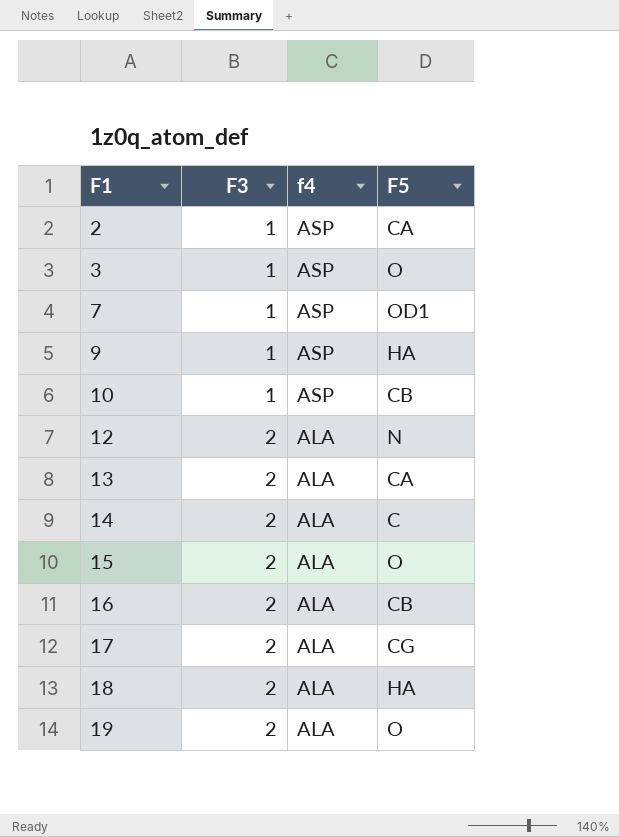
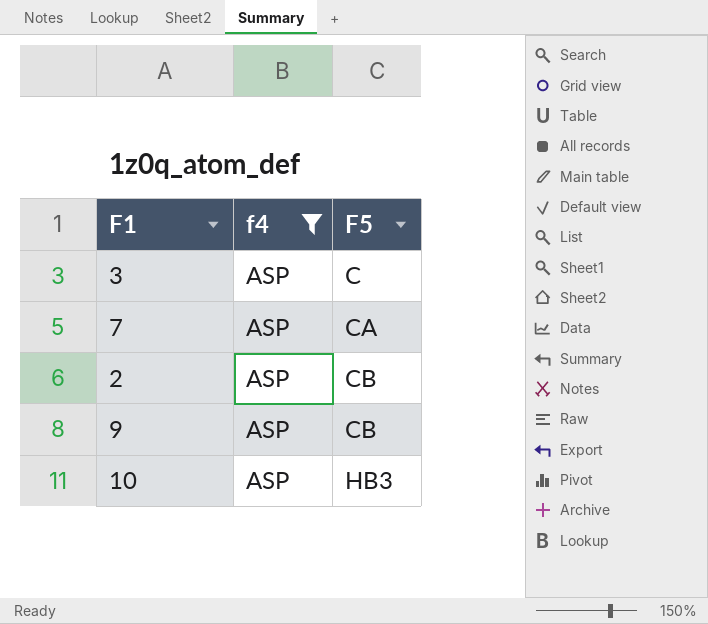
filter: none -> f4 = ASP
row order: F1 ascending -> F5 ascending
column F3 | position: 2 -> none
3 | F5: O -> C
7 | F5: OD1 -> CA
2 | F5: CA -> CB
9 | F5: HA -> CB
10 | F5: CB -> HB3

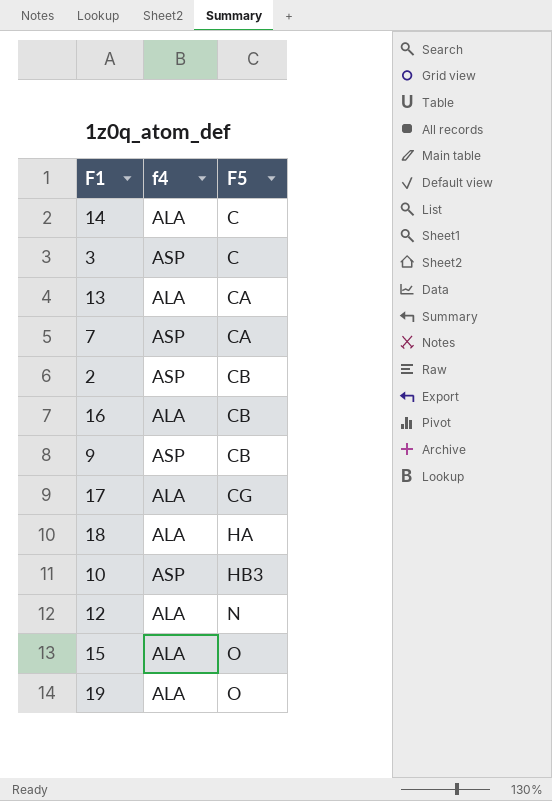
filter: f4 = ASP -> none

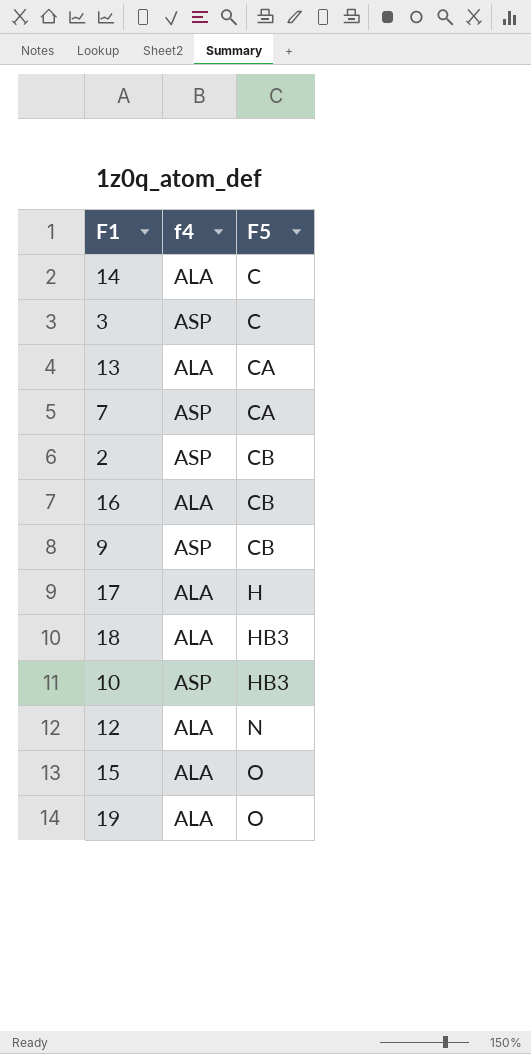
17 | F5: CG -> H
18 | F5: HA -> HB3

